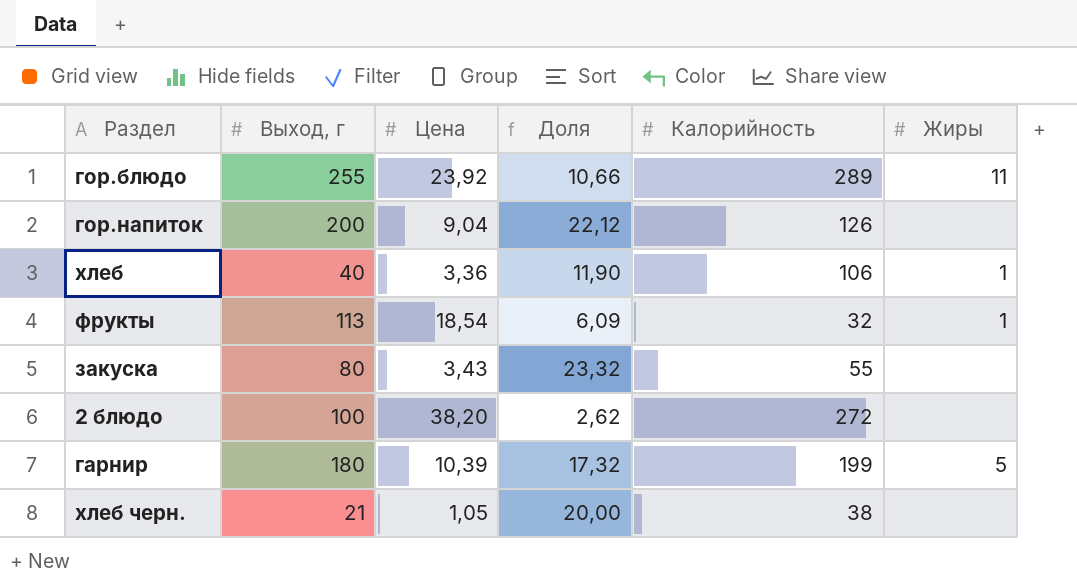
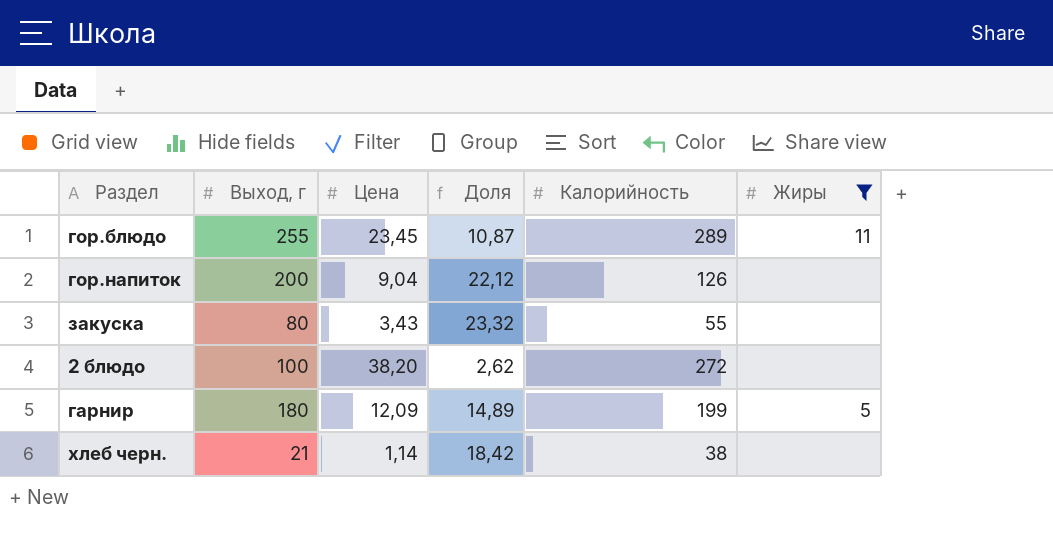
filter: none -> Жиры != 1
гор.блюдо | Цена: 23,92 -> 23,45
гор.блюдо | Доля: 10,66 -> 10,87
гарнир | Цена: 10,39 -> 12,09
гарнир | Доля: 17,32 -> 14,89
хлеб черн. | Цена: 1,05 -> 1,14
хлеб черн. | Доля: 20,00 -> 18,42

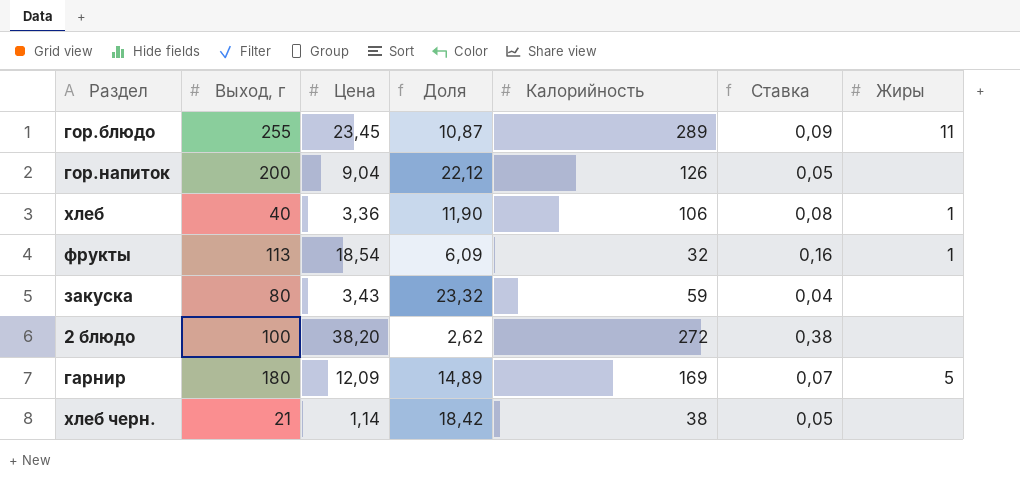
filter: Жиры != 1 -> none
column Ставка | formula: none -> [Цена] / [Выход, г]
закуска | Калорийность: 55 -> 59
гарнир | Калорийность: 199 -> 169

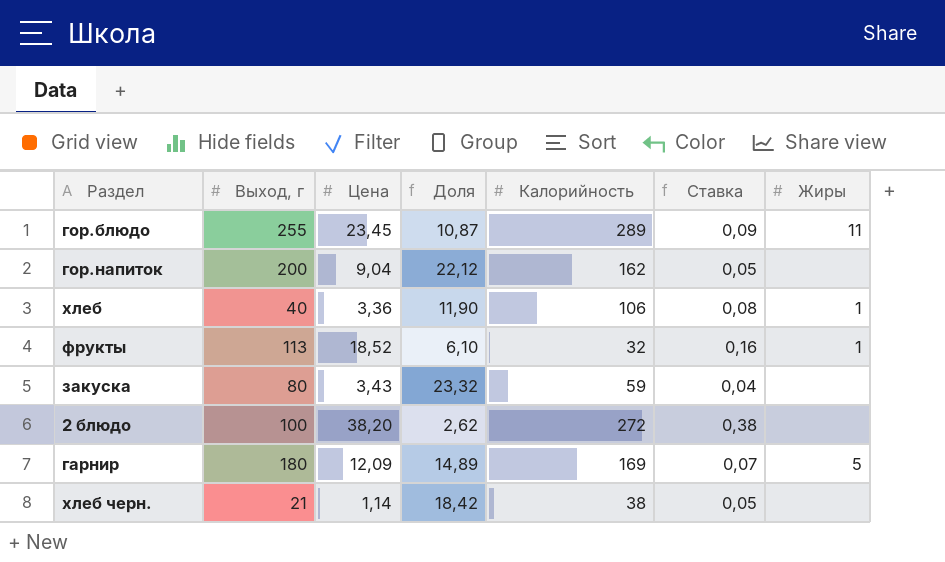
гор.напиток | Калорийность: 126 -> 162
фрукты | Цена: 18,54 -> 18,52
фрукты | Доля: 6,09 -> 6,10

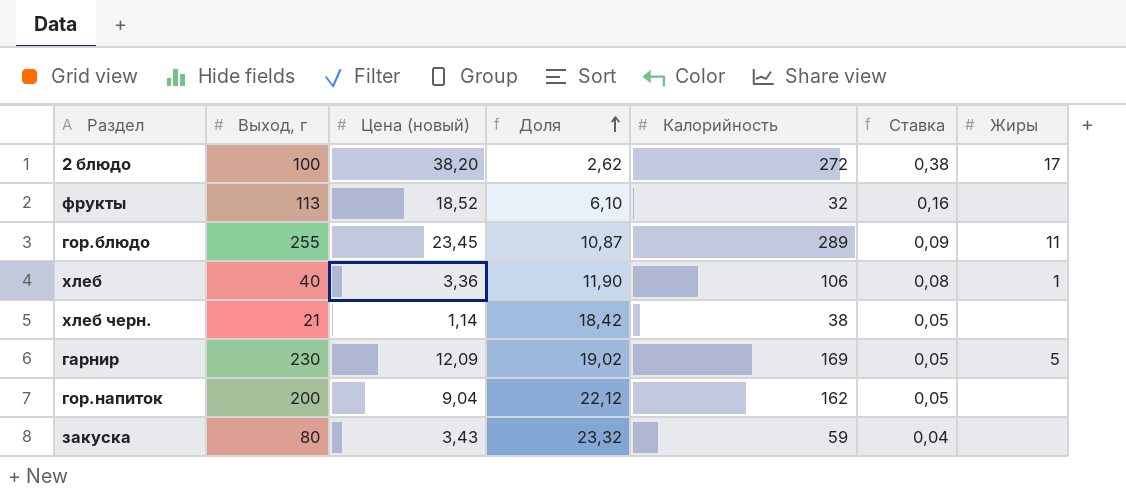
row order: none -> Доля ascending
column name: Цена -> Цена (новый)
2 блюдо | Жиры: none -> 17
фрукты | Жиры: 1 -> none
гарнир | Выход, г: 180 -> 230
гарнир | Доля: 14,89 -> 19,02
гарнир | Ставка: 0,07 -> 0,05

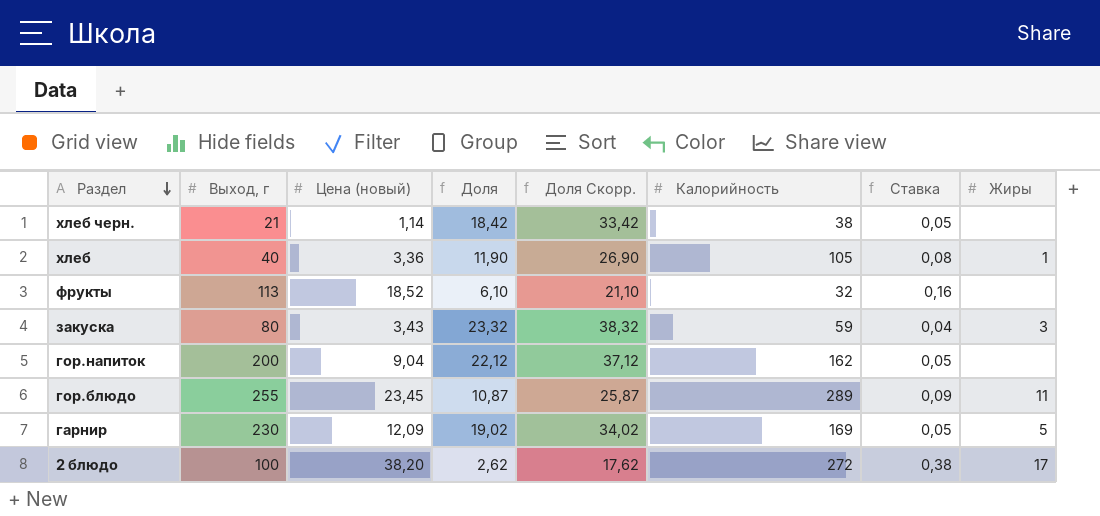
row order: Доля ascending -> Раздел descending
column Доля Скорр. | formula: none -> [Доля] + 15
хлеб | Калорийность: 106 -> 105
закуска | Жиры: none -> 3

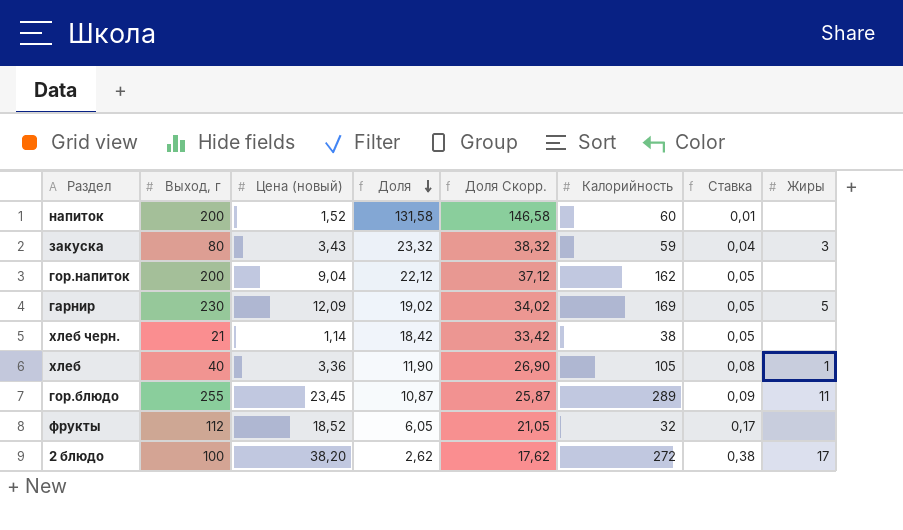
row order: Раздел descending -> Доля descending
row напиток: none -> 200 | 1,52 | 131,58 | 146,58 | 60 | 0,01 | none
фрукты | Выход, г: 113 -> 112
фрукты | Доля: 6,10 -> 6,05
фрукты | Доля Скорр.: 21,10 -> 21,05
фрукты | Ставка: 0,16 -> 0,17

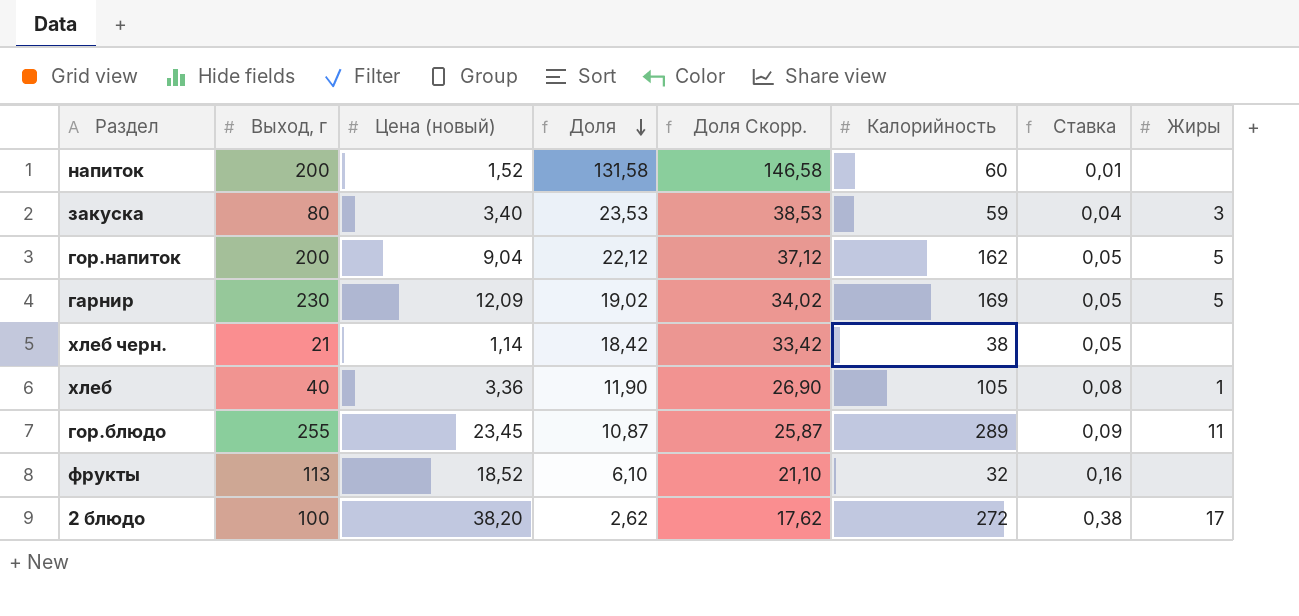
закуска | Цена (новый): 3,43 -> 3,40
закуска | Доля: 23,32 -> 23,53
закуска | Доля Скорр.: 38,32 -> 38,53
гор.напиток | Жиры: none -> 5
фрукты | Выход, г: 112 -> 113
фрукты | Доля: 6,05 -> 6,10
фрукты | Доля Скорр.: 21,05 -> 21,10
фрукты | Ставка: 0,17 -> 0,16

